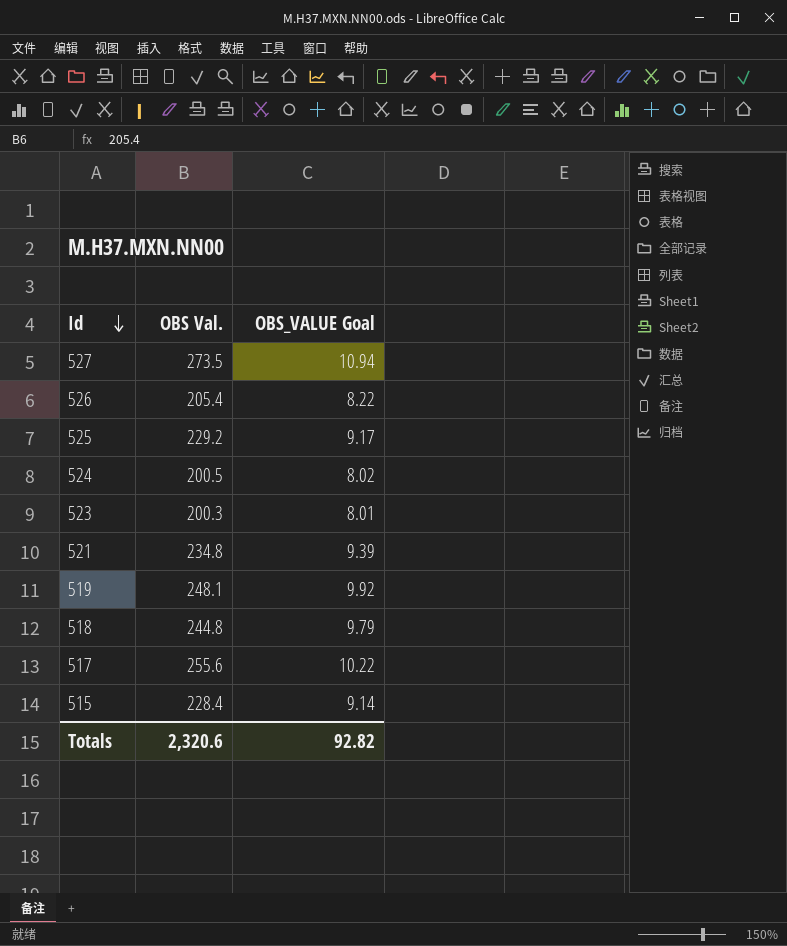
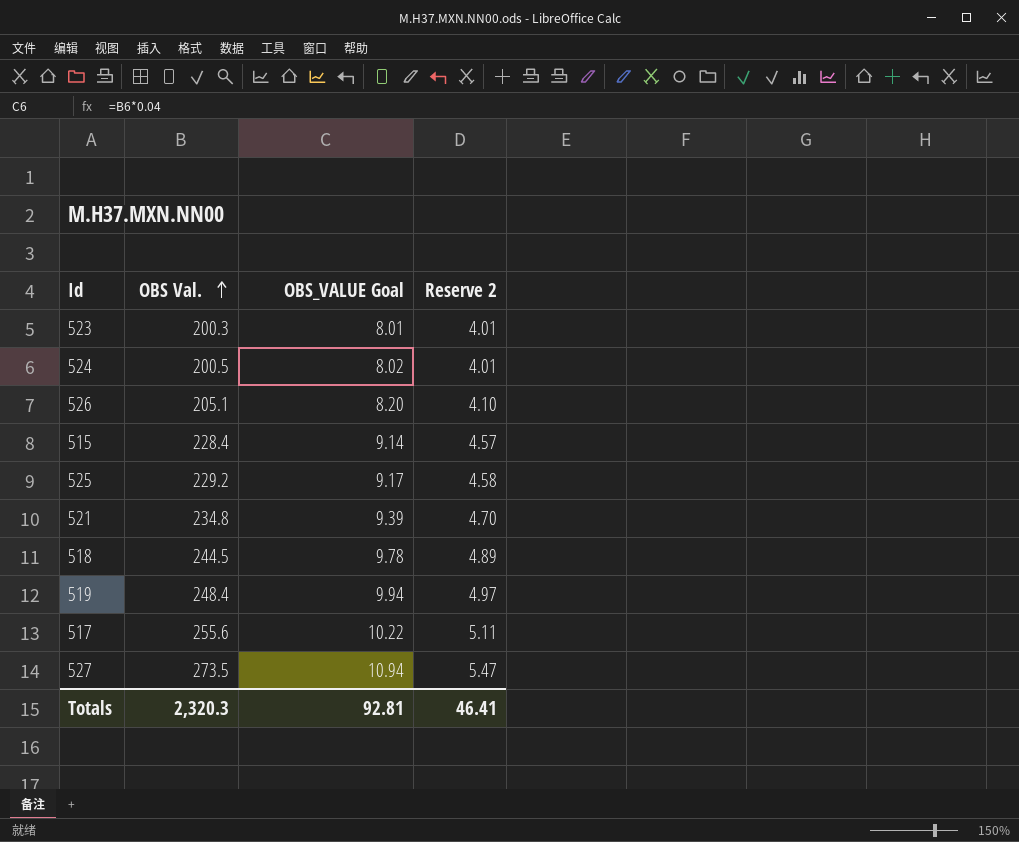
row order: Id descending -> OBS Val. ascending
column Reserve 2 | formula: none -> [OBS Val.] * 0.02
526 | OBS Val.: 205.4 -> 205.1
526 | OBS_VALUE Goal: 8.22 -> 8.20
518 | OBS Val.: 244.8 -> 244.5
518 | OBS_VALUE Goal: 9.79 -> 9.78
519 | OBS Val.: 248.1 -> 248.4
519 | OBS_VALUE Goal: 9.92 -> 9.94
Totals | OBS Val.: 2,320.6 -> 2,320.3
Totals | OBS_VALUE Goal: 92.82 -> 92.81

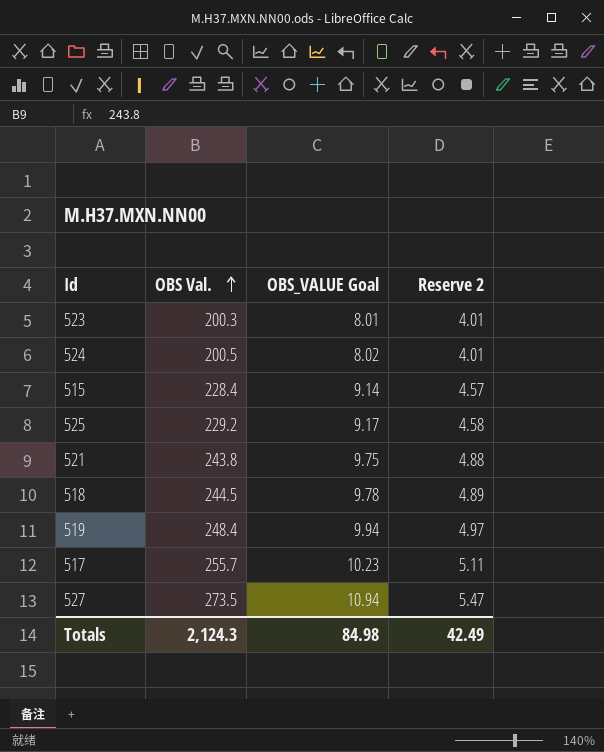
row 526: 205.1 | 8.20 | 4.10 -> none
521 | OBS Val.: 234.8 -> 243.8
521 | OBS_VALUE Goal: 9.39 -> 9.75
521 | Reserve 2: 4.70 -> 4.88
517 | OBS Val.: 255.6 -> 255.7
517 | OBS_VALUE Goal: 10.22 -> 10.23
Totals | OBS Val.: 2,320.3 -> 2,124.3
Totals | OBS_VALUE Goal: 92.81 -> 84.98
Totals | Reserve 2: 46.41 -> 42.49

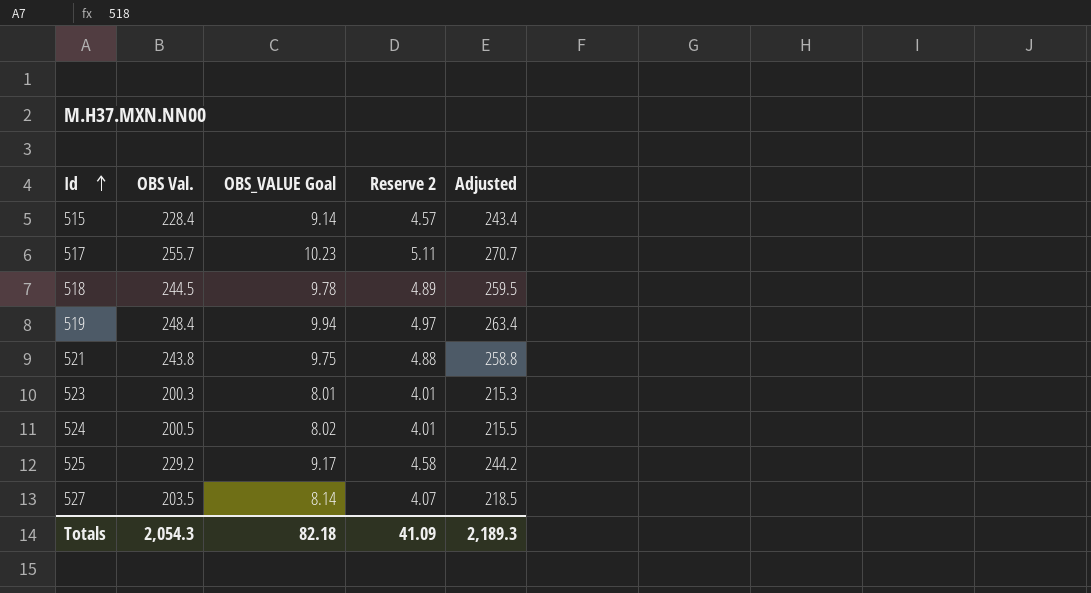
row order: OBS Val. ascending -> Id ascending
column Adjusted | formula: none -> [OBS Val.] + 15
527 | OBS Val.: 273.5 -> 203.5
527 | OBS_VALUE Goal: 10.94 -> 8.14
527 | Reserve 2: 5.47 -> 4.07
Totals | OBS Val.: 2,124.3 -> 2,054.3
Totals | OBS_VALUE Goal: 84.98 -> 82.18
Totals | Reserve 2: 42.49 -> 41.09

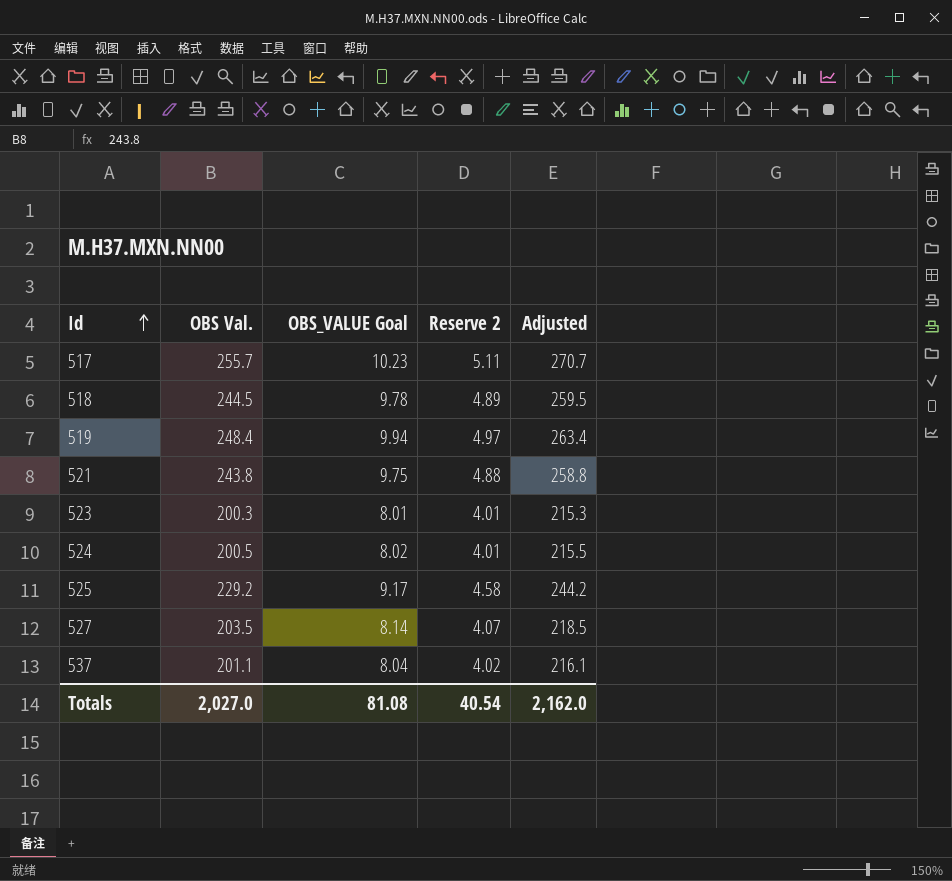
row 515: 228.4 | 9.14 | 4.57 | 243.4 -> none
row 537: none -> 201.1 | 8.04 | 4.02 | 216.1
Totals | OBS Val.: 2,054.3 -> 2,027.0
Totals | OBS_VALUE Goal: 82.18 -> 81.08
Totals | Reserve 2: 41.09 -> 40.54
Totals | Adjusted: 2,189.3 -> 2,162.0

